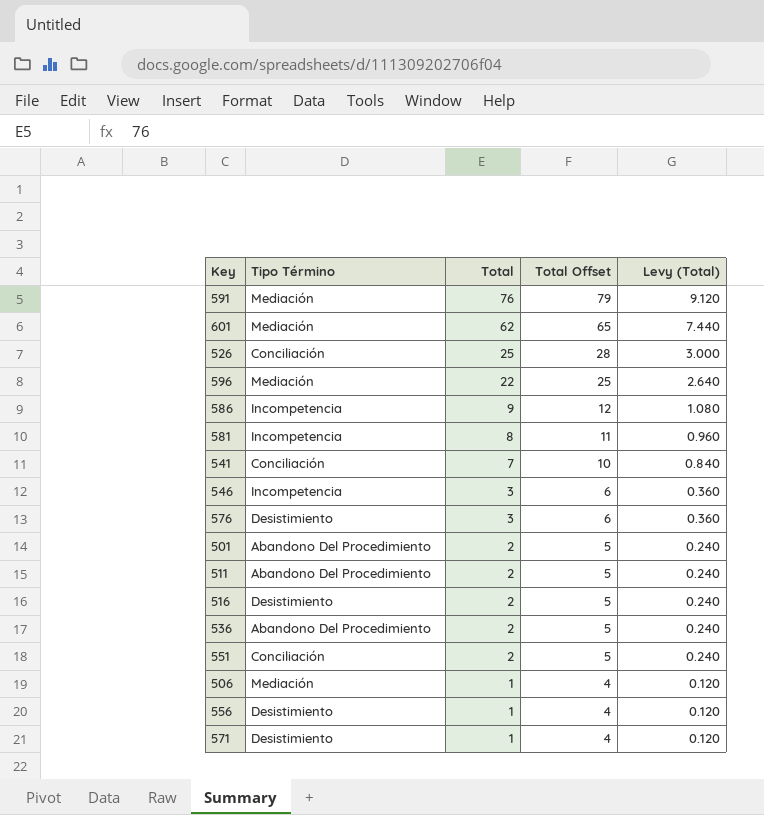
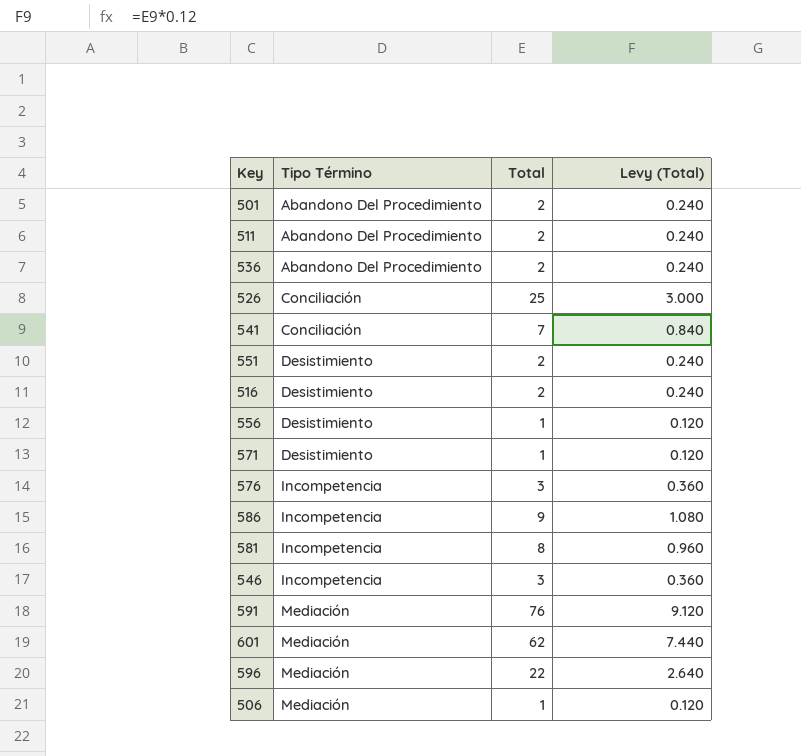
row order: Total descending -> Tipo Término ascending
column Total Offset | formula: [Total] + 3 -> none
551 | Tipo Término: Conciliación -> Desistimiento
576 | Tipo Término: Desistimiento -> Incompetencia

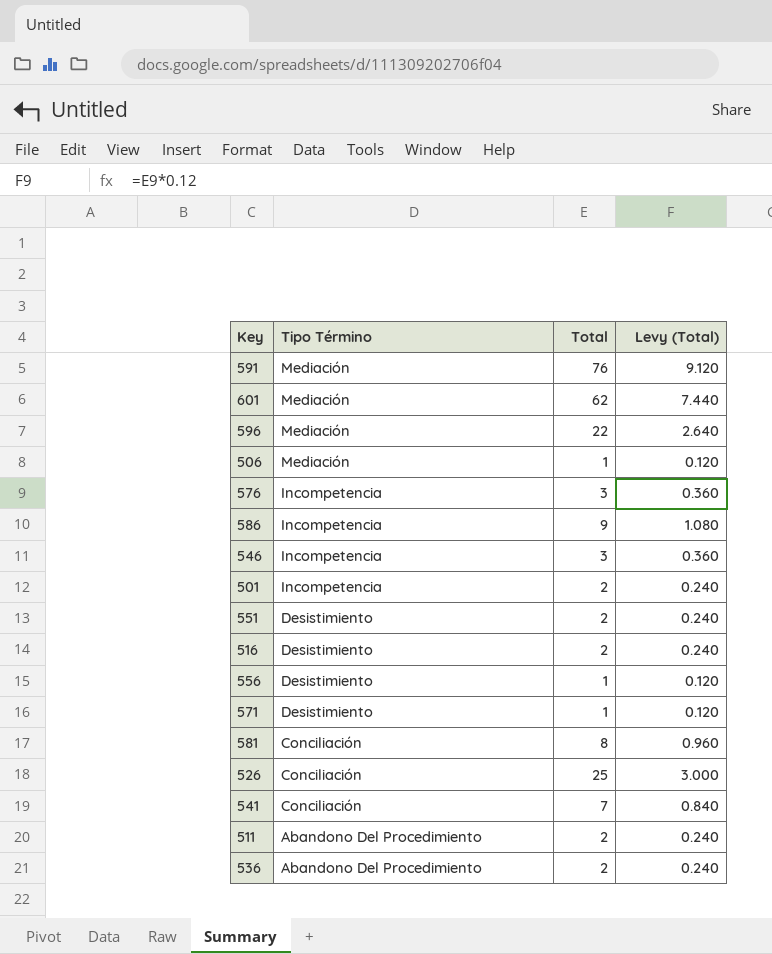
row order: Tipo Término ascending -> Tipo Término descending
501 | Tipo Término: Abandono Del Procedimiento -> Incompetencia
581 | Tipo Término: Incompetencia -> Conciliación

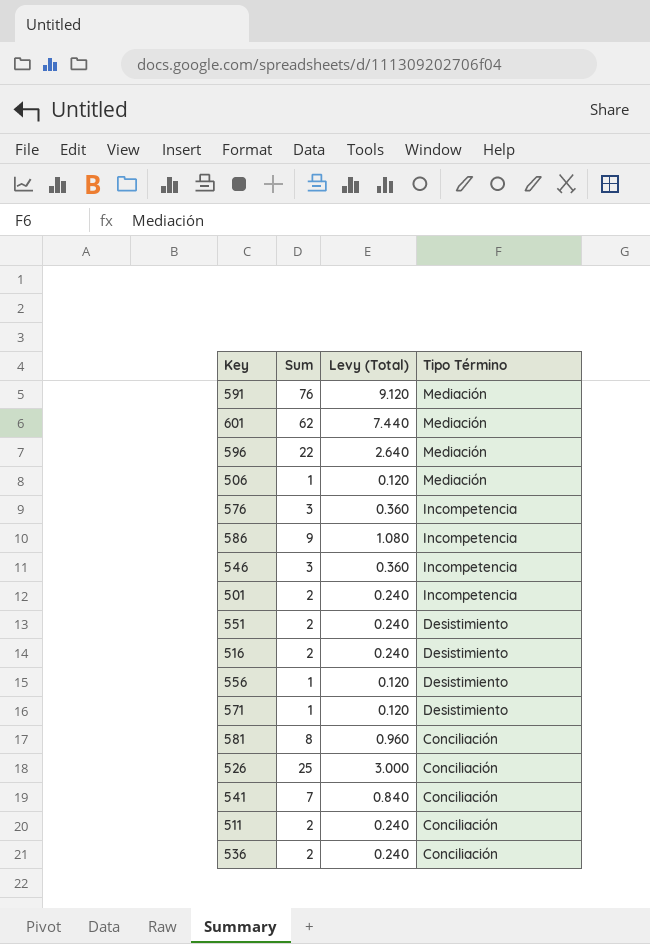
column name: Total -> Sum
column Tipo Término | position: 2 -> 4
511 | Tipo Término: Abandono Del Procedimiento -> Conciliación
536 | Tipo Término: Abandono Del Procedimiento -> Conciliación

